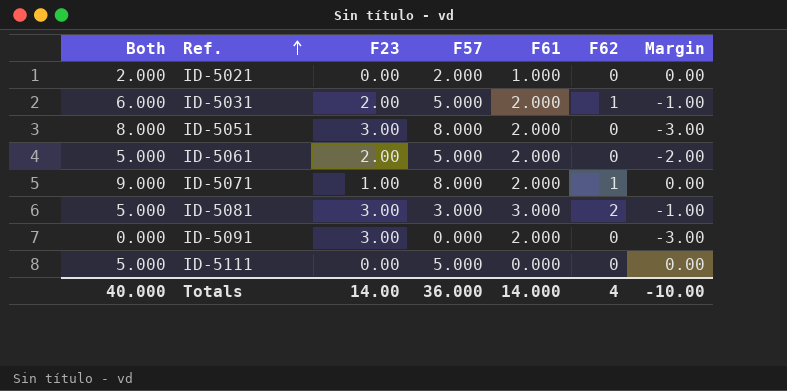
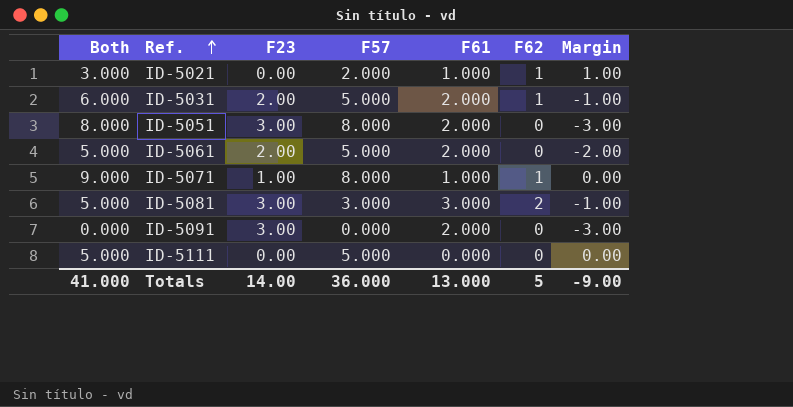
ID-5021 | Both: 2.000 -> 3.000
ID-5021 | F62: 0 -> 1
ID-5021 | Margin: 0.00 -> 1.00
ID-5071 | F61: 2.000 -> 1.000
Totals | Both: 40.000 -> 41.000
Totals | F61: 14.000 -> 13.000
Totals | F62: 4 -> 5
Totals | Margin: -10.00 -> -9.00

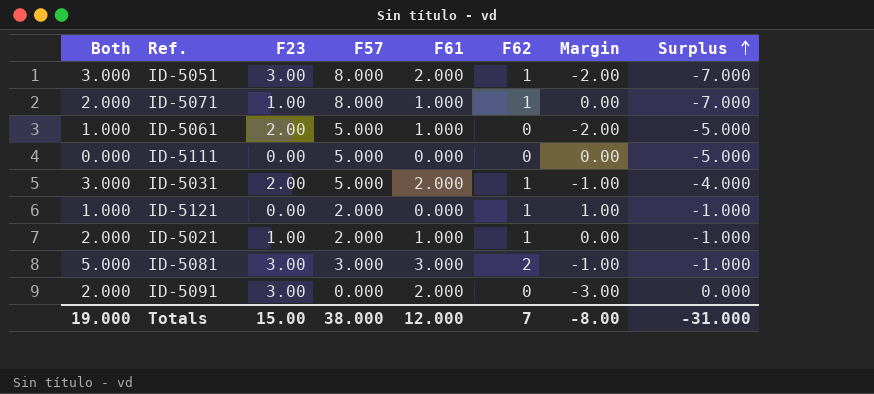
row order: Ref. ascending -> Surplus ascending
column Both | formula: [F57] + [F62] -> [F61] + [F62]
column Surplus | formula: none -> [F62] - [F57]
ID-5051 | F62: 0 -> 1
ID-5051 | Margin: -3.00 -> -2.00
ID-5061 | F61: 2.000 -> 1.000
row ID-5121: none -> 1.000 | 0.00 | 2.000 | 0.000 | 1 | 1.00 | -1.000
ID-5021 | F23: 0.00 -> 1.00
ID-5021 | Margin: 1.00 -> 0.00
Totals | Both: 41.000 -> 19.000
Totals | F23: 14.00 -> 15.00
Totals | F57: 36.000 -> 38.000
Totals | F61: 13.000 -> 12.000
Totals | F62: 5 -> 7
Totals | Margin: -9.00 -> -8.00

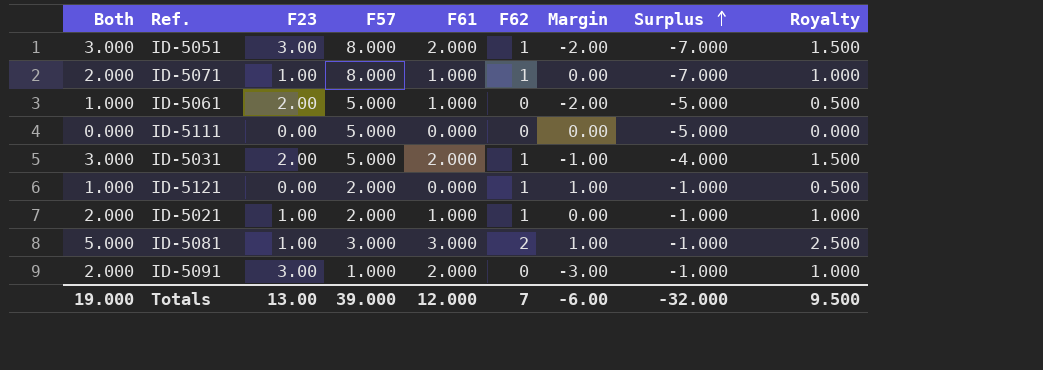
column Royalty | formula: none -> [Both] * 0.5
ID-5081 | F23: 3.00 -> 1.00
ID-5081 | Margin: -1.00 -> 1.00
ID-5091 | F57: 0.000 -> 1.000
ID-5091 | Surplus: 0.000 -> -1.000
Totals | F23: 15.00 -> 13.00
Totals | F57: 38.000 -> 39.000
Totals | Margin: -8.00 -> -6.00
Totals | Surplus: -31.000 -> -32.000

